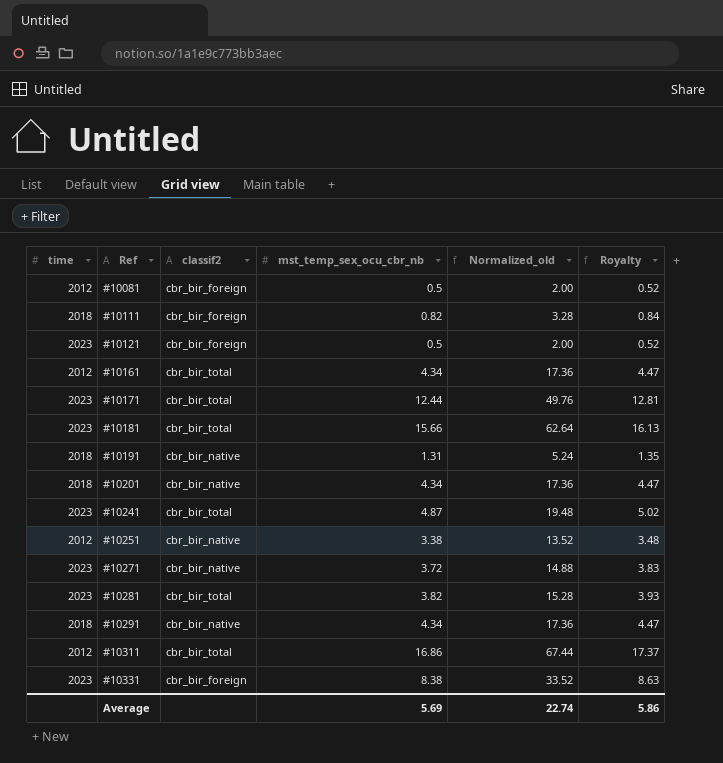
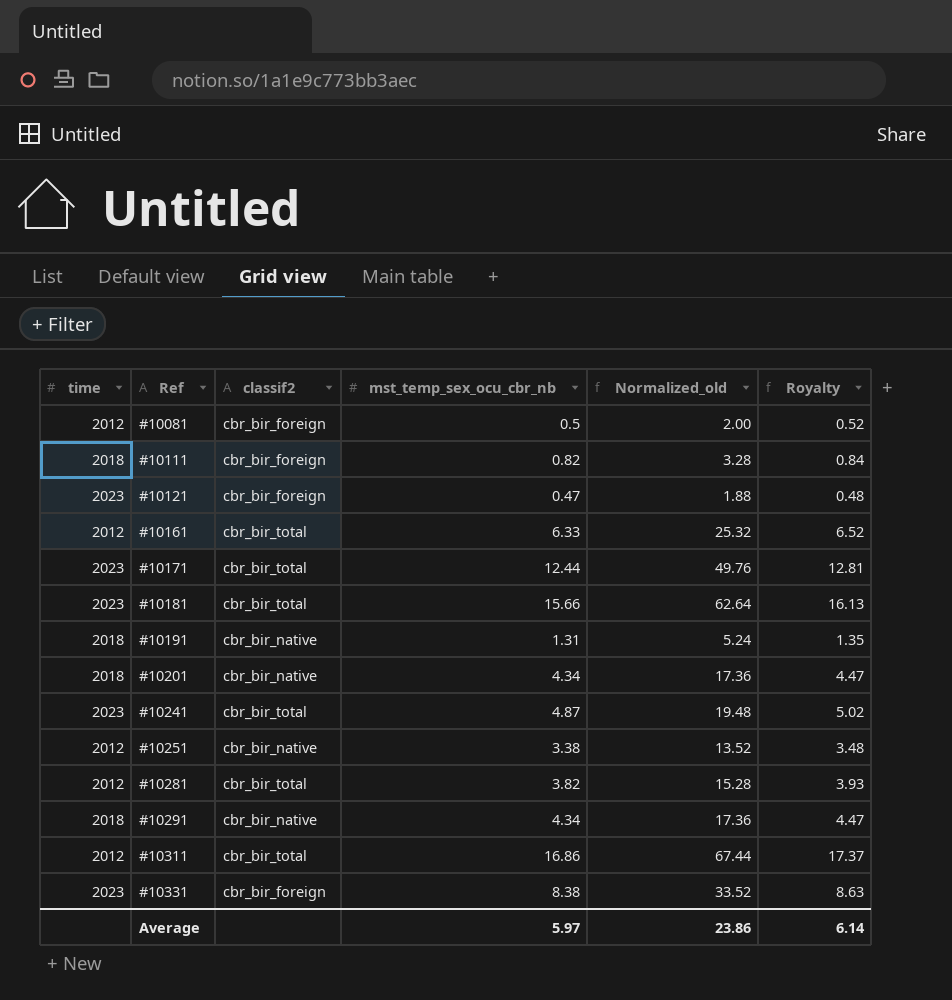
row #10271: 2023 | cbr_bir_native | 3.72 | 14.88 | 3.83 -> none
#10121 | mst_temp_sex_ocu_cbr_nb: 0.5 -> 0.47
#10121 | Normalized_old: 2.00 -> 1.88
#10121 | Royalty: 0.52 -> 0.48
#10161 | mst_temp_sex_ocu_cbr_nb: 4.34 -> 6.33
#10161 | Normalized_old: 17.36 -> 25.32
#10161 | Royalty: 4.47 -> 6.52
#10281 | time: 2023 -> 2012
Average | mst_temp_sex_ocu_cbr_nb: 5.69 -> 5.97
Average | Normalized_old: 22.74 -> 23.86
Average | Royalty: 5.86 -> 6.14

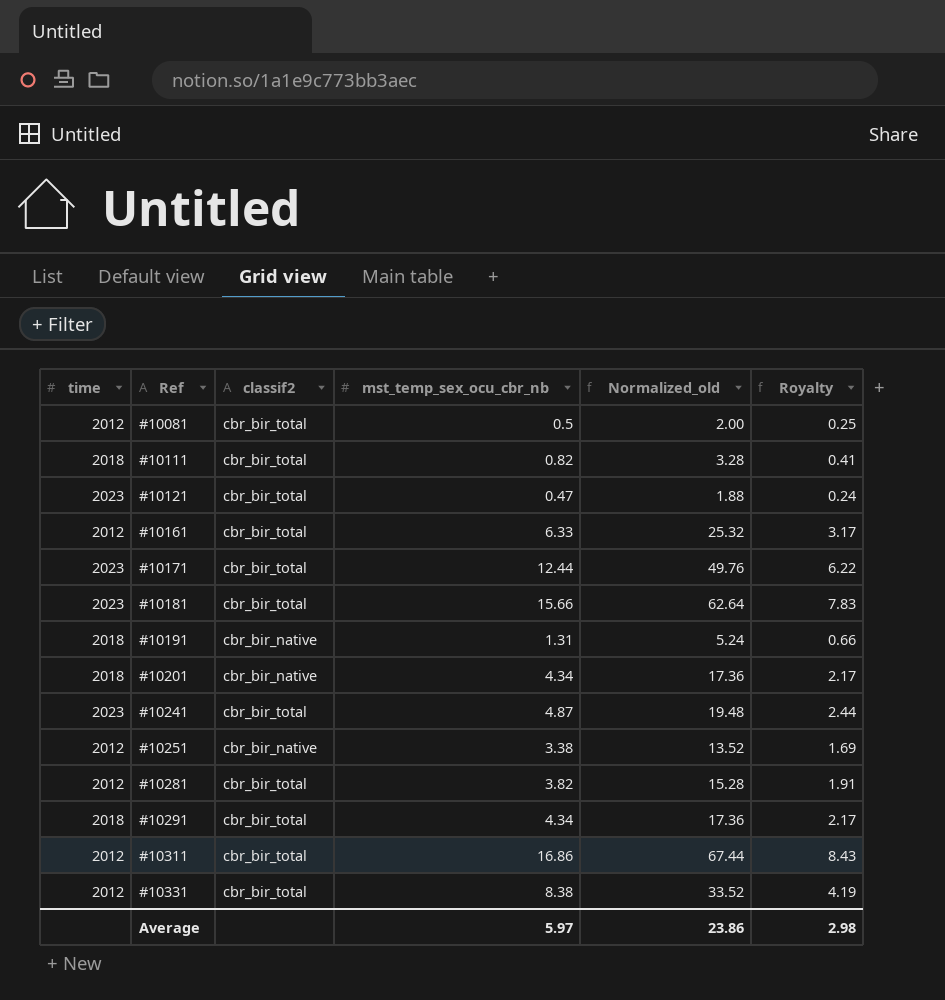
column Royalty | formula: [mst_temp_sex_ocu_cbr_nb] * 1.03 -> [mst_temp_sex_ocu_cbr_nb] * 0.5
#10081 | classif2: cbr_bir_foreign -> cbr_bir_total
#10111 | classif2: cbr_bir_foreign -> cbr_bir_total
#10121 | classif2: cbr_bir_foreign -> cbr_bir_total
#10291 | classif2: cbr_bir_native -> cbr_bir_total
#10331 | time: 2023 -> 2012
#10331 | classif2: cbr_bir_foreign -> cbr_bir_total
Average | Royalty: 6.14 -> 2.98

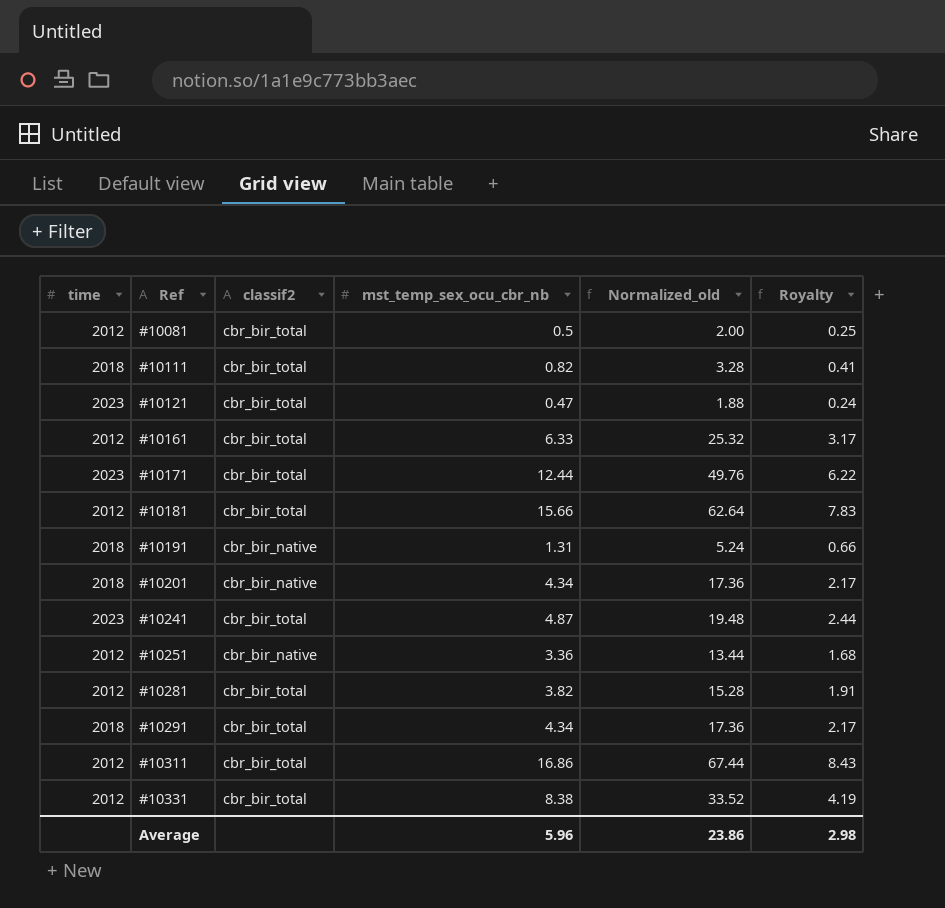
#10181 | time: 2023 -> 2012
#10251 | mst_temp_sex_ocu_cbr_nb: 3.38 -> 3.36
#10251 | Normalized_old: 13.52 -> 13.44
#10251 | Royalty: 1.69 -> 1.68
Average | mst_temp_sex_ocu_cbr_nb: 5.97 -> 5.96

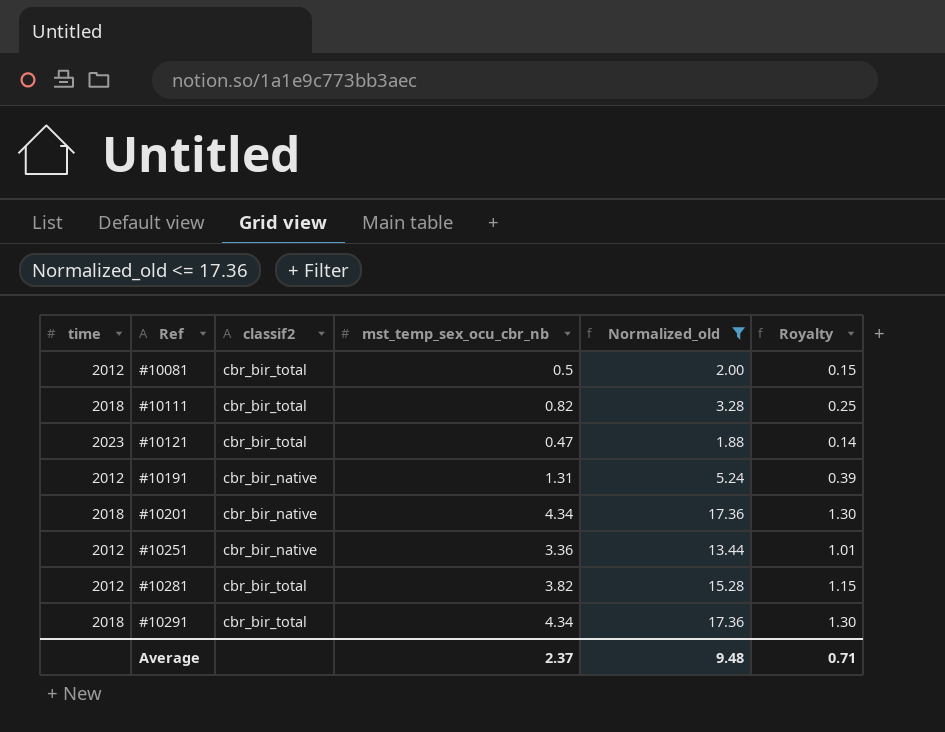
filter: none -> Normalized_old <= 17.36
column Royalty | formula: [mst_temp_sex_ocu_cbr_nb] * 0.5 -> [mst_temp_sex_ocu_cbr_nb] * 0.3
#10191 | time: 2018 -> 2012
Average | mst_temp_sex_ocu_cbr_nb: 5.96 -> 2.37
Average | Normalized_old: 23.86 -> 9.48
Average | Royalty: 2.98 -> 0.71

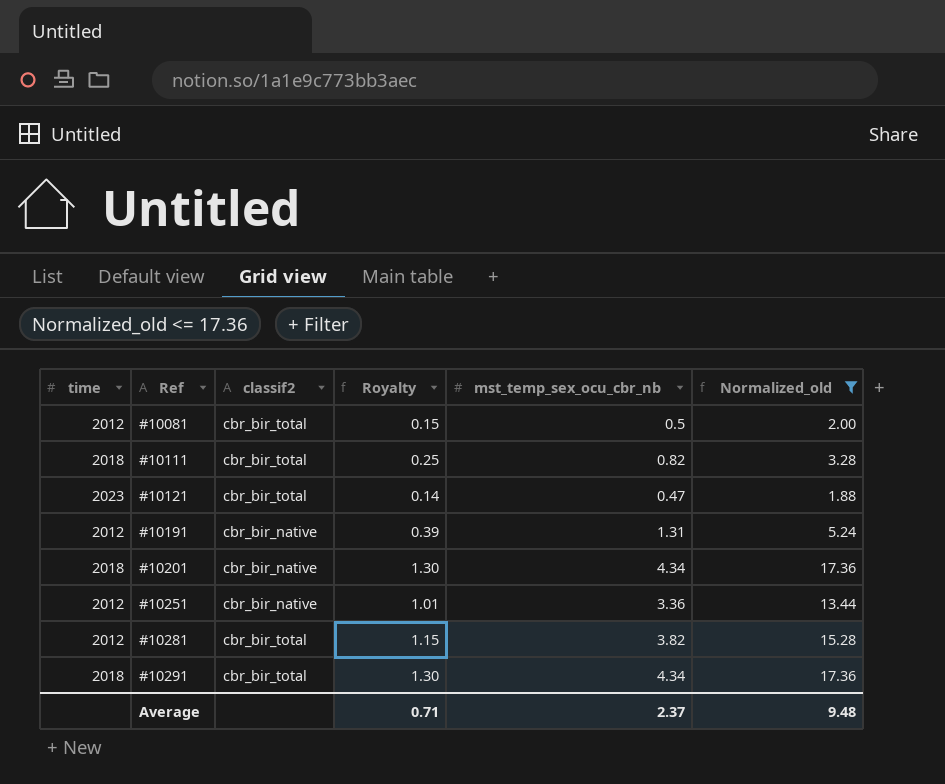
column Royalty | position: 6 -> 4

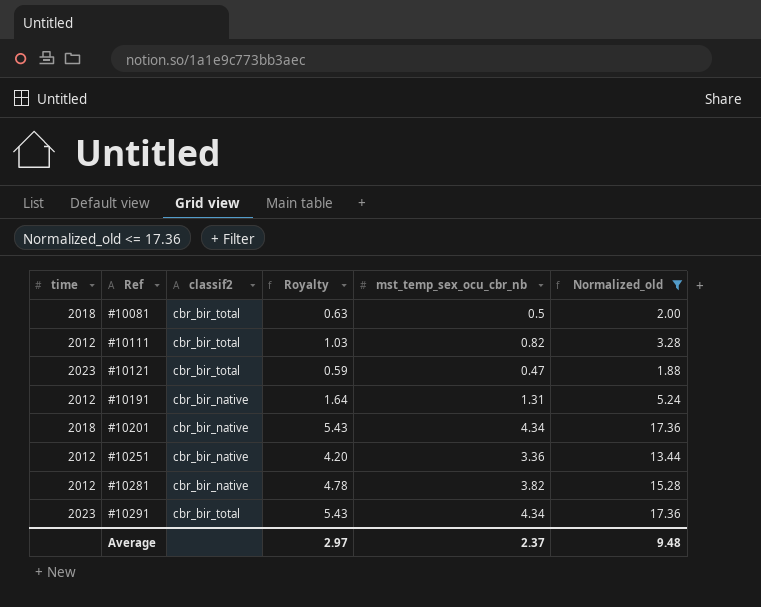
column Royalty | formula: [mst_temp_sex_ocu_cbr_nb] * 0.3 -> [mst_temp_sex_ocu_cbr_nb] * 1.25
#10081 | time: 2012 -> 2018
#10111 | time: 2018 -> 2012
#10281 | classif2: cbr_bir_total -> cbr_bir_native
#10291 | time: 2018 -> 2023
Average | Royalty: 0.71 -> 2.97

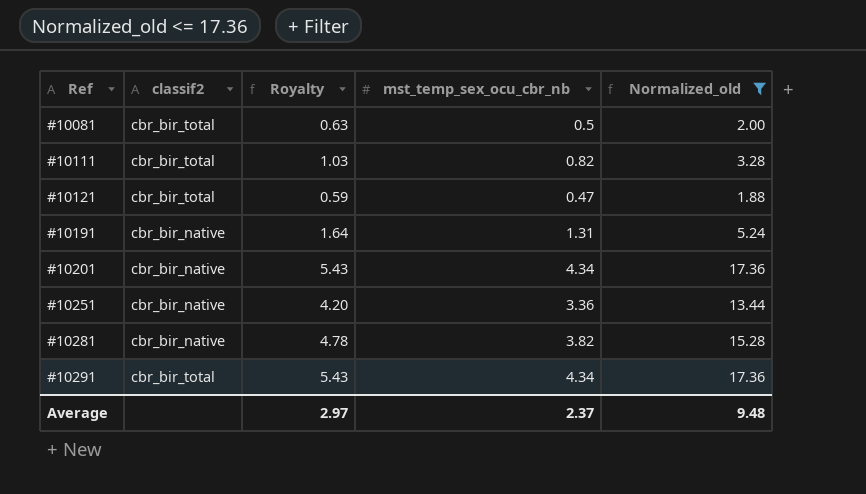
column time | position: 1 -> none

